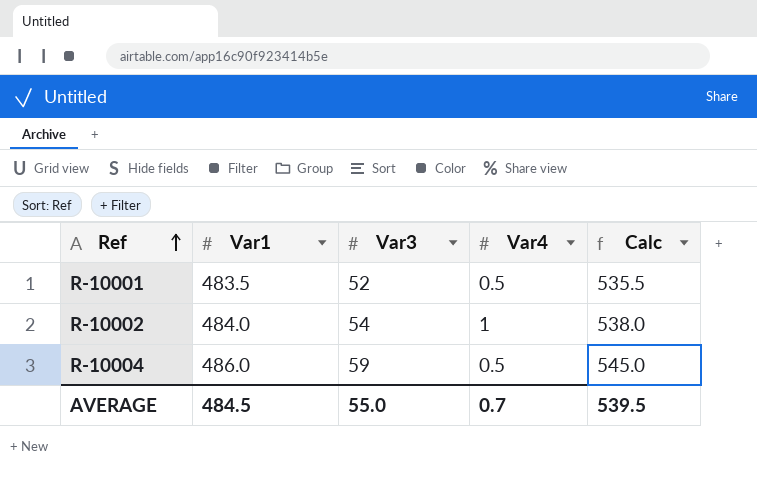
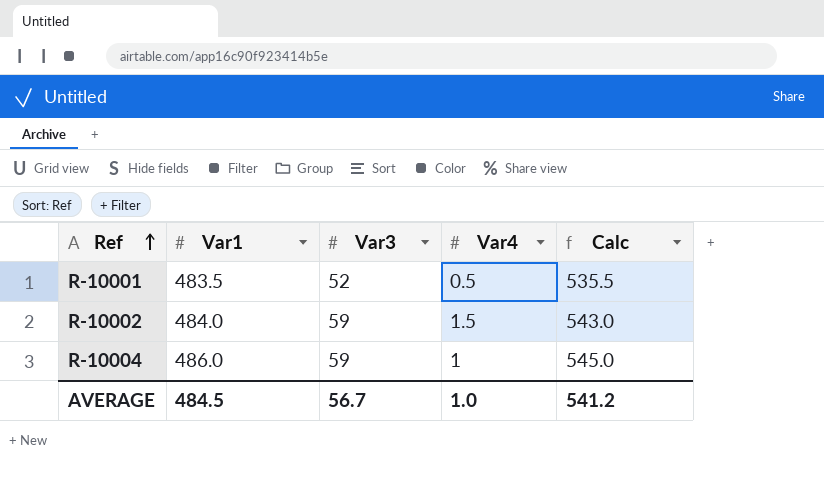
R-10002 | Var3: 54 -> 59
R-10002 | Var4: 1 -> 1.5
R-10002 | Calc: 538.0 -> 543.0
R-10004 | Var4: 0.5 -> 1
AVERAGE | Var3: 55.0 -> 56.7
AVERAGE | Var4: 0.7 -> 1.0
AVERAGE | Calc: 539.5 -> 541.2

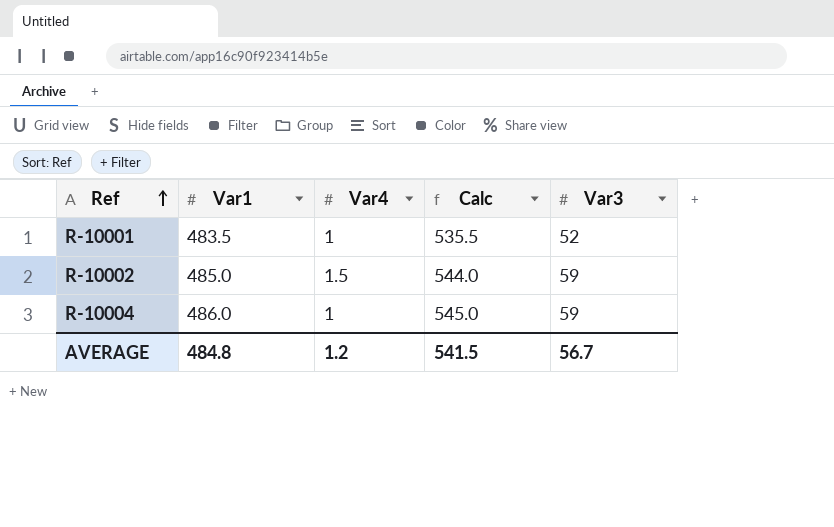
column Var3 | position: 3 -> 5
R-10001 | Var4: 0.5 -> 1
R-10002 | Var1: 484.0 -> 485.0
R-10002 | Calc: 543.0 -> 544.0
AVERAGE | Var1: 484.5 -> 484.8
AVERAGE | Var4: 1.0 -> 1.2
AVERAGE | Calc: 541.2 -> 541.5

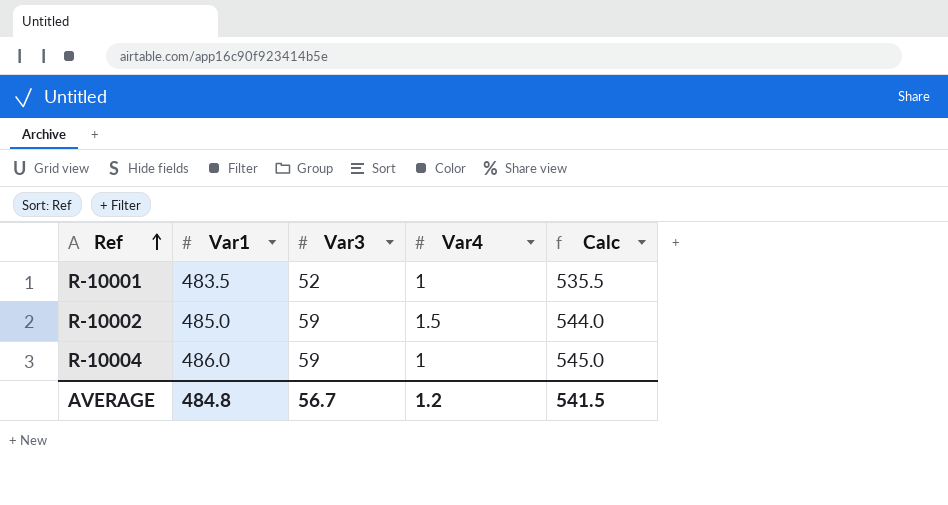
column Var3 | position: 5 -> 3

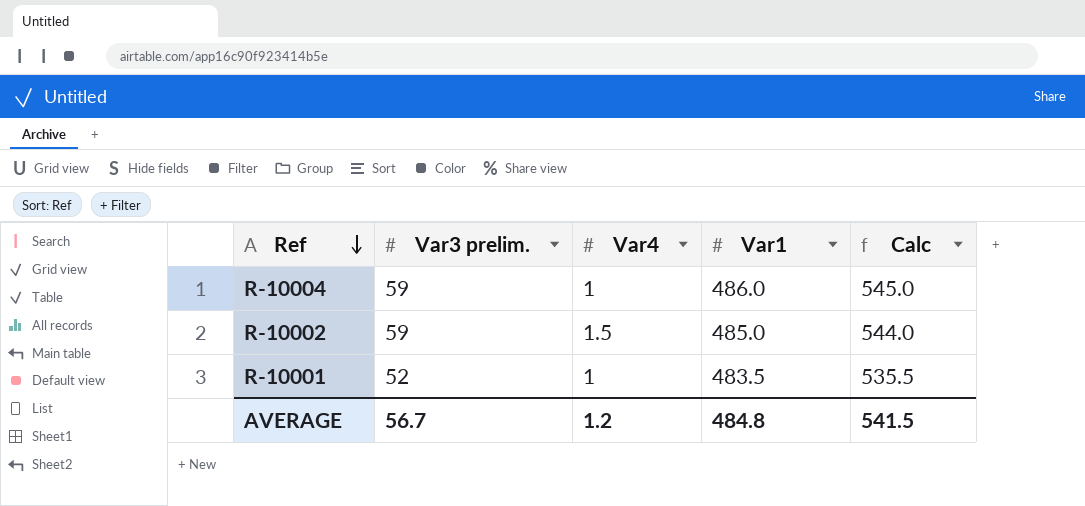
row order: Ref ascending -> Ref descending
column name: Var3 -> Var3 prelim.
column Var1 | position: 2 -> 4

